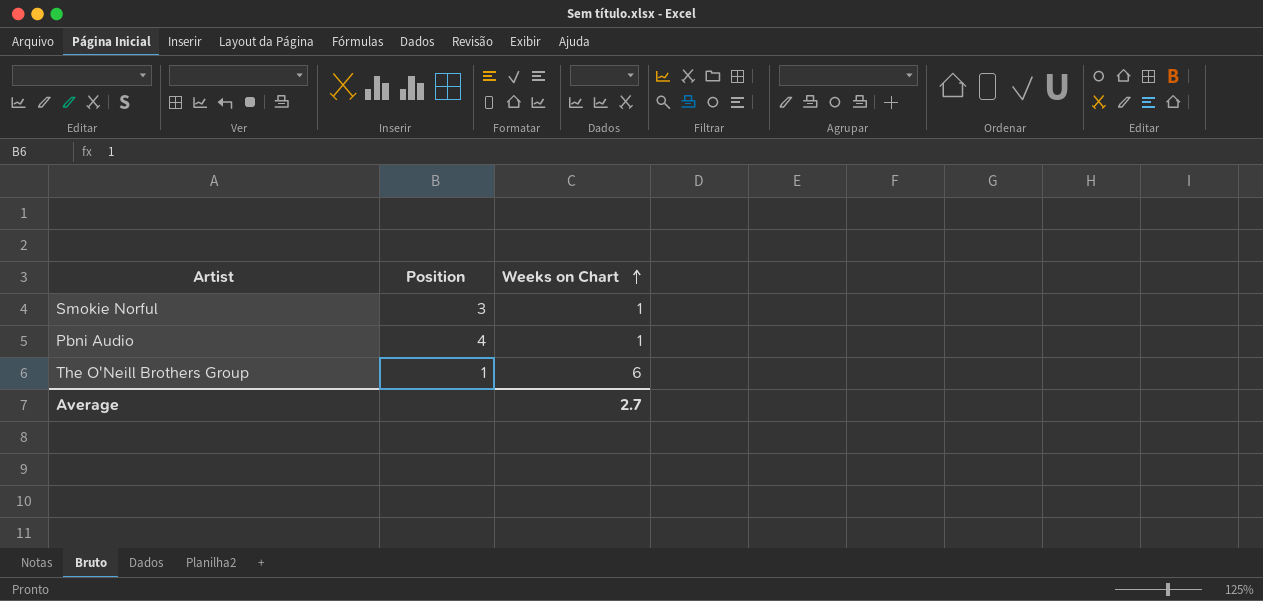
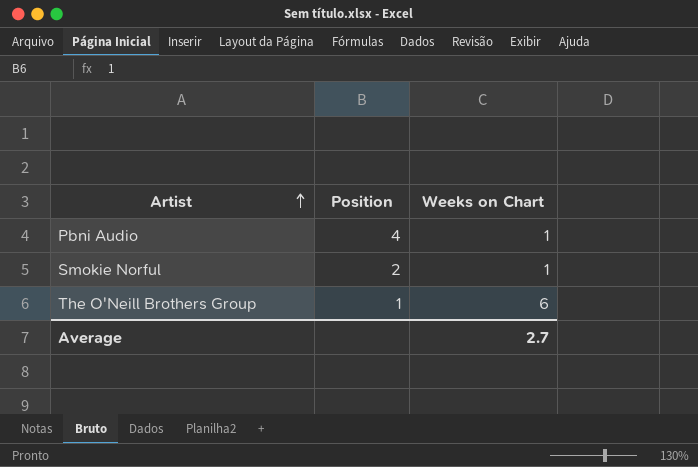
row order: Weeks on Chart ascending -> Artist ascending
Smokie Norful | Position: 3 -> 2

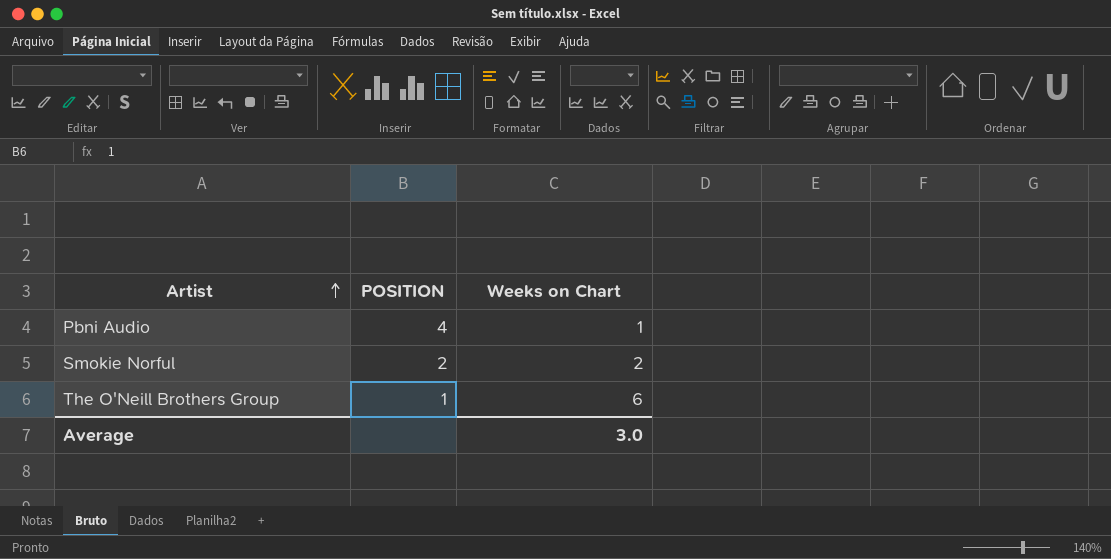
column name: Position -> POSITION
Smokie Norful | Weeks on Chart: 1 -> 2
Average | Weeks on Chart: 2.7 -> 3.0

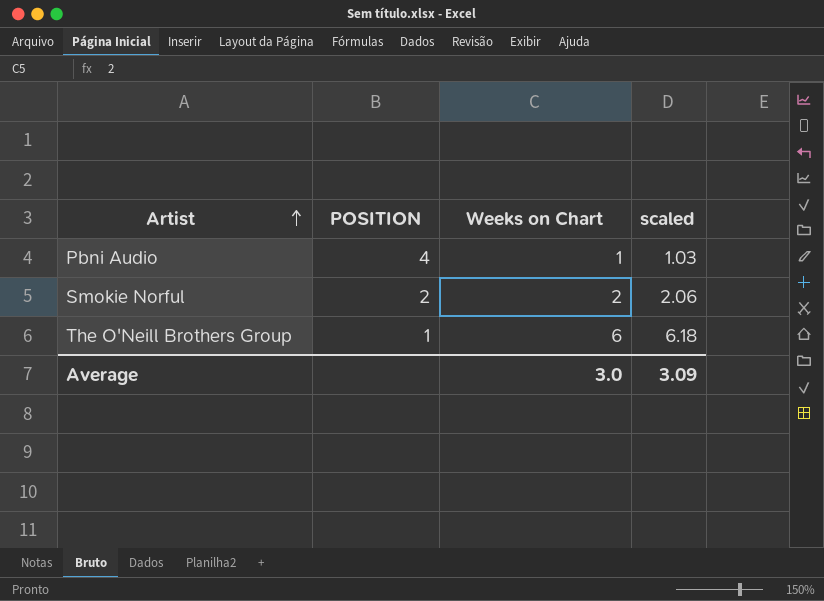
column scaled | formula: none -> [Weeks on Chart] * 1.03

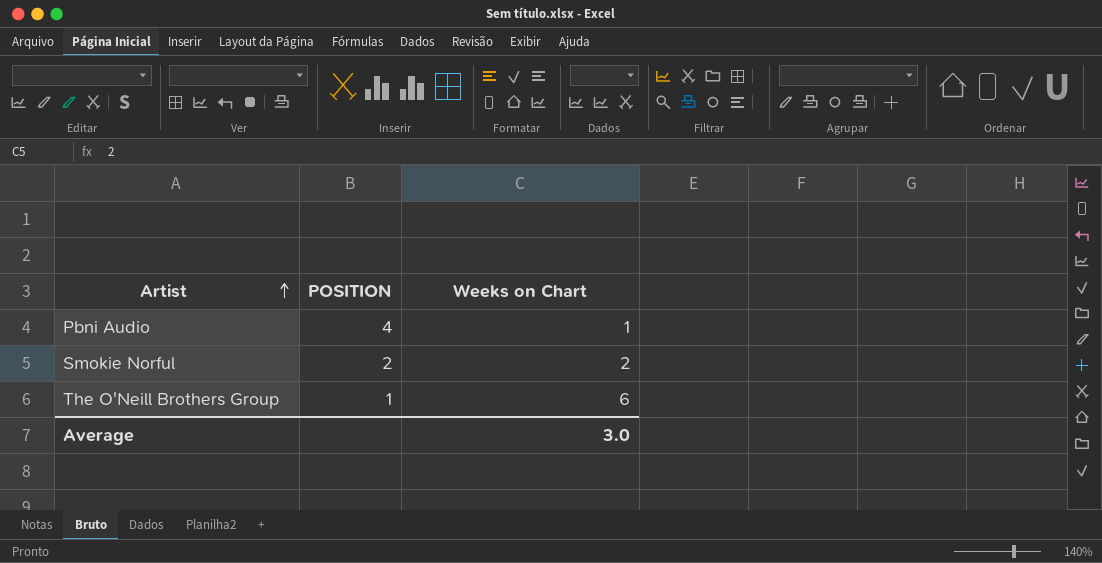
column scaled | formula: [Weeks on Chart] * 1.03 -> none

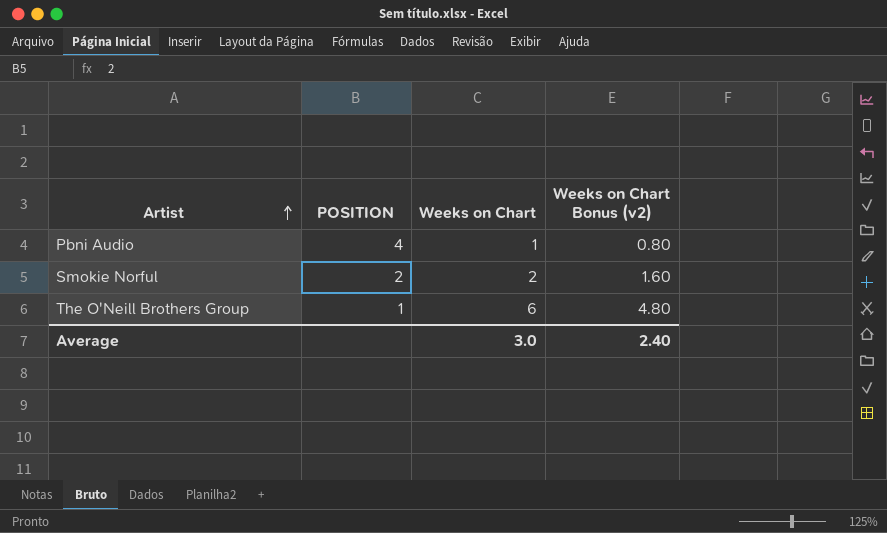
column Weeks on Chart Bonus (v2) | formula: none -> [Weeks on Chart] * 0.8

